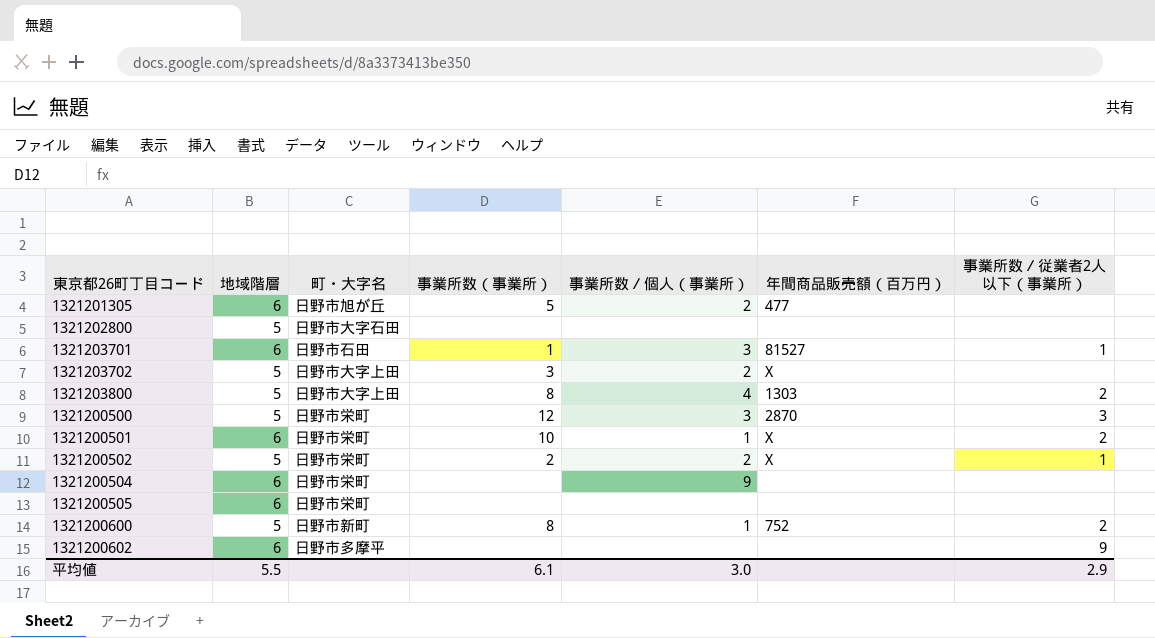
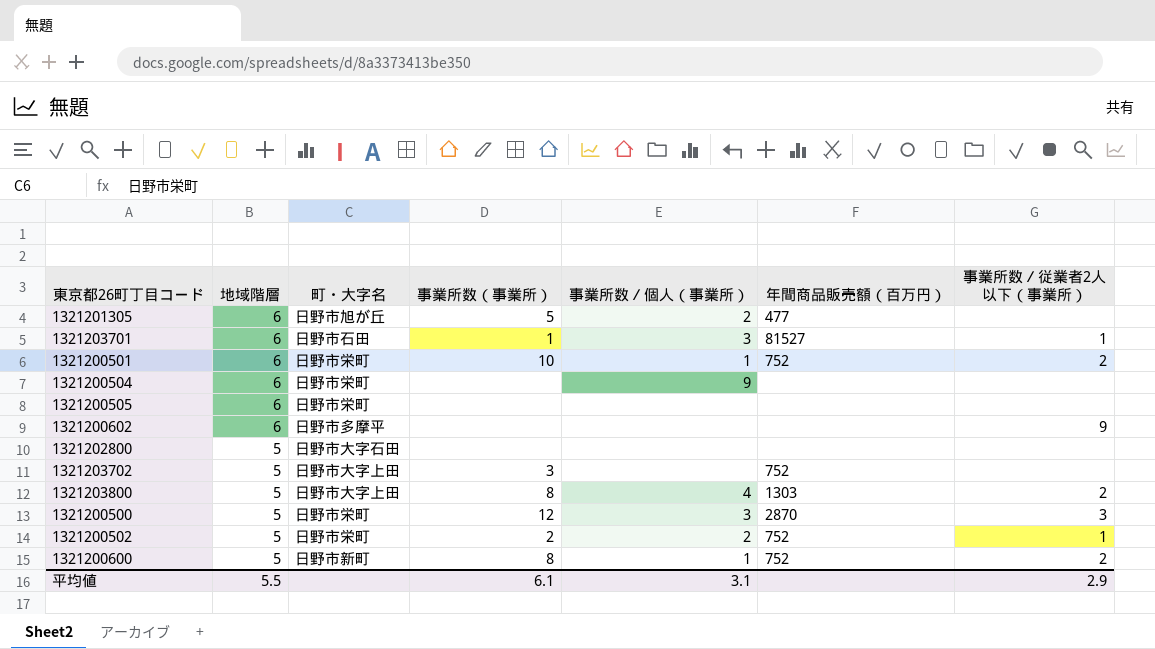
row order: none -> 地域階層 descending
1321200501 | 年間商品販売額（百万円）: X -> 752
1321203702 | 事業所数／個人（事業所）: 2 -> none
1321203702 | 年間商品販売額（百万円）: X -> 752
1321200502 | 年間商品販売額（百万円）: X -> 752
平均値 | 事業所数／個人（事業所）: 3.0 -> 3.1

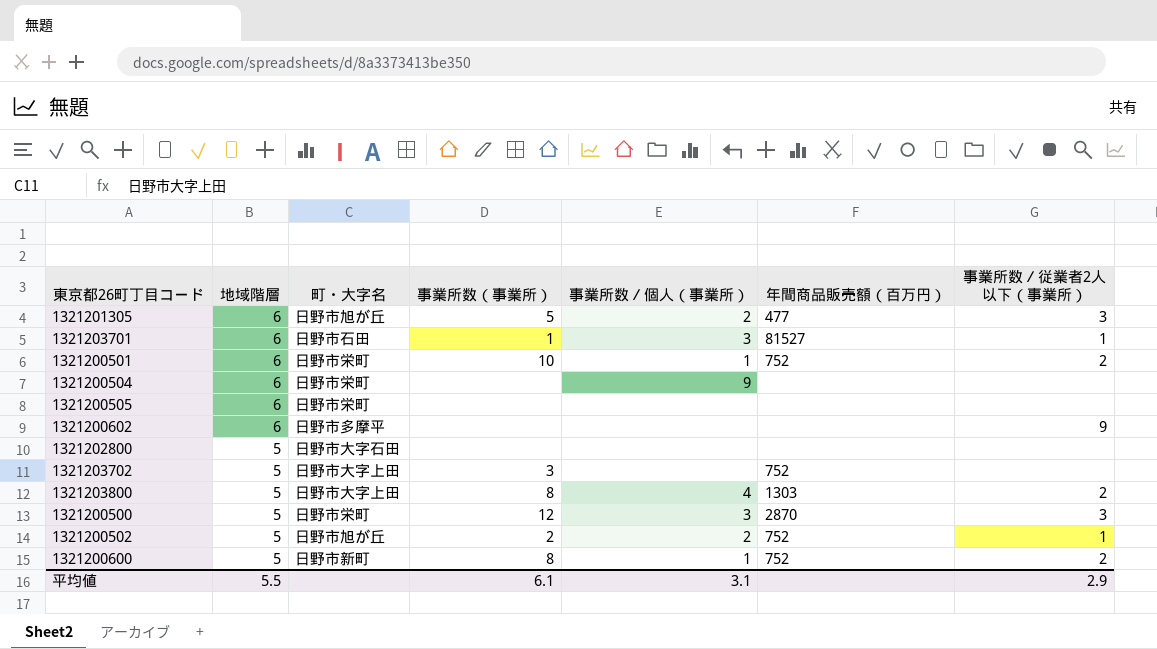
1321201305 | 事業所数／従業者2人以下（事業所）: none -> 3
1321200502 | 町・大字名: 日野市栄町 -> 日野市旭が丘

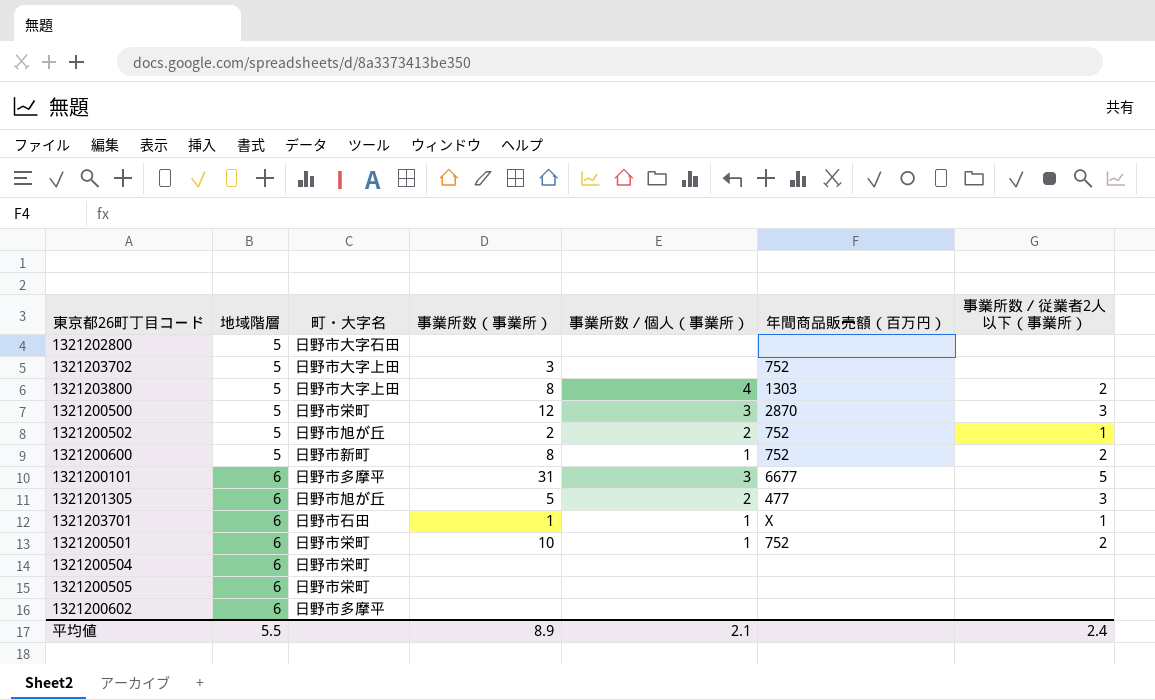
row order: 地域階層 descending -> 地域階層 ascending
row 1321200101: none -> 6 | 日野市多摩平 | 31 | 3 | 6677 | 5
1321203701 | 事業所数／個人（事業所）: 3 -> 1
1321203701 | 年間商品販売額（百万円）: 81527 -> X
1321200504 | 事業所数／個人（事業所）: 9 -> none
1321200602 | 事業所数／従業者2人以下（事業所）: 9 -> none
平均値 | 事業所数（事業所）: 6.1 -> 8.9
平均値 | 事業所数／個人（事業所）: 3.1 -> 2.1
平均値 | 事業所数／従業者2人以下（事業所）: 2.9 -> 2.4

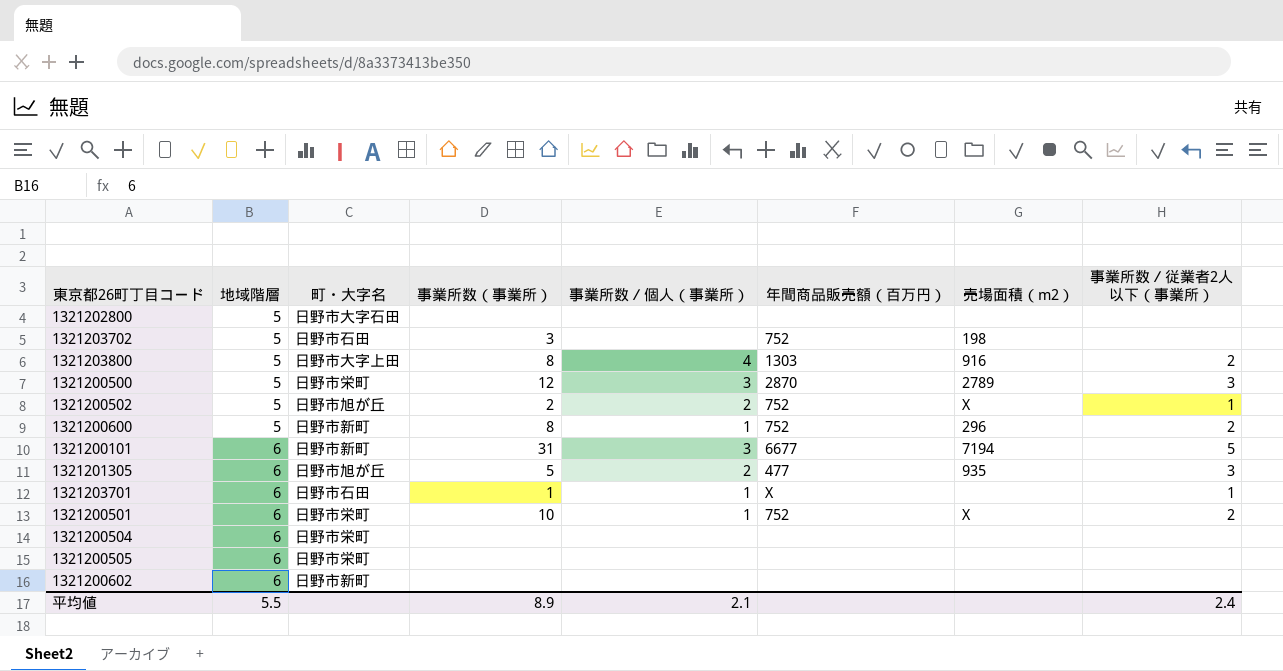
column 売場面積（m2） | position: none -> 7
1321203702 | 町・大字名: 日野市大字上田 -> 日野市石田
1321200101 | 町・大字名: 日野市多摩平 -> 日野市新町
1321200602 | 町・大字名: 日野市多摩平 -> 日野市新町

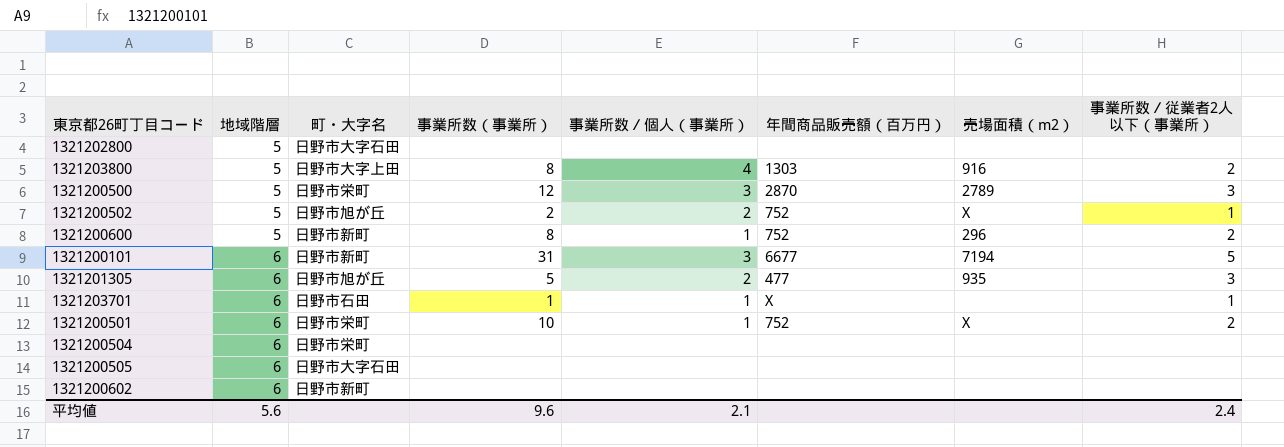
row 1321203702: 5 | 日野市石田 | 3 | none | 752 | 198 | none -> none
1321200505 | 町・大字名: 日野市栄町 -> 日野市大字石田
平均値 | 地域階層: 5.5 -> 5.6
平均値 | 事業所数（事業所）: 8.9 -> 9.6

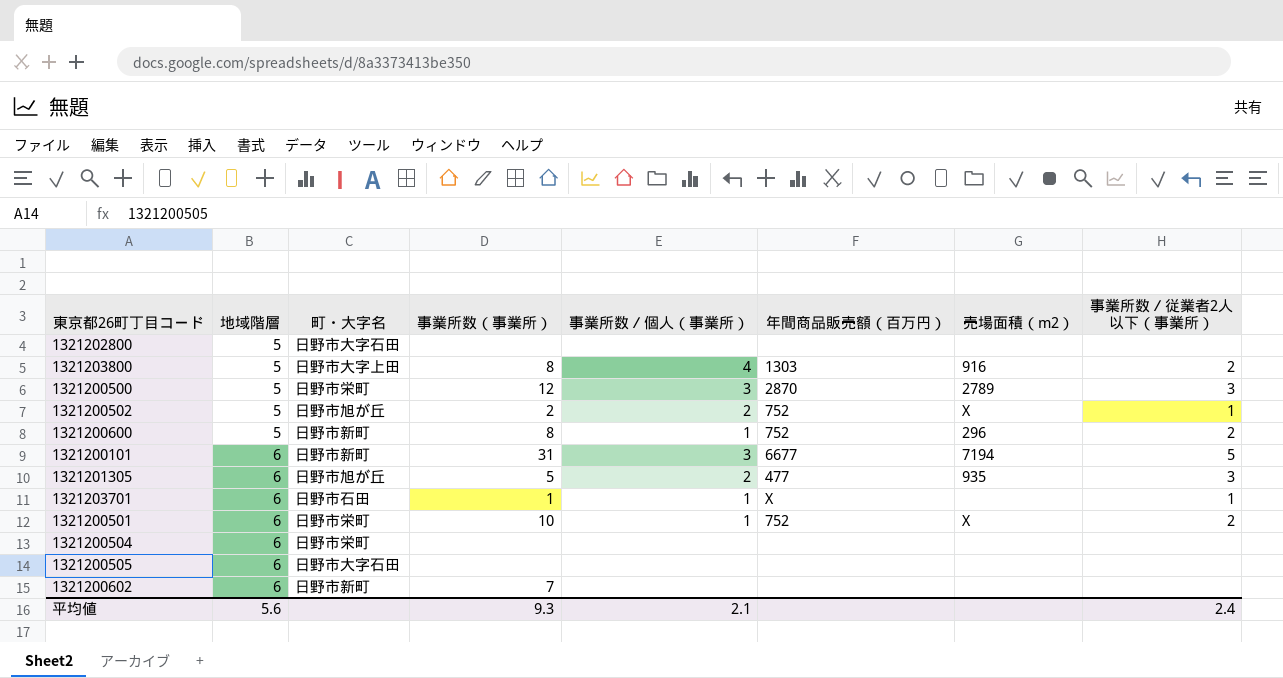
1321200602 | 事業所数（事業所）: none -> 7
平均値 | 事業所数（事業所）: 9.6 -> 9.3

